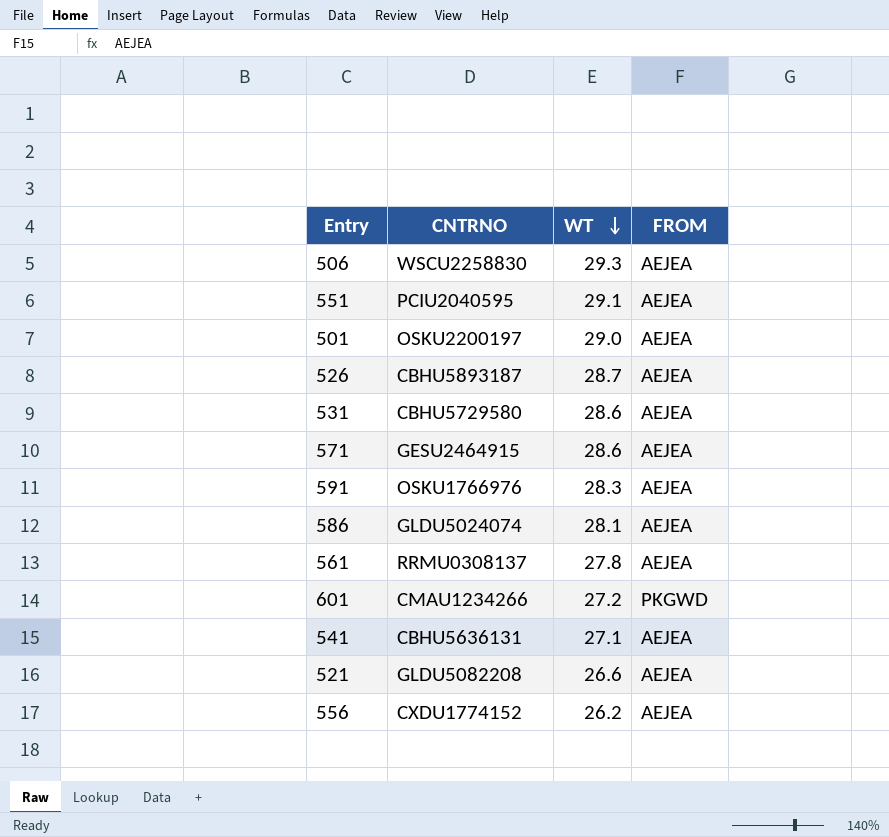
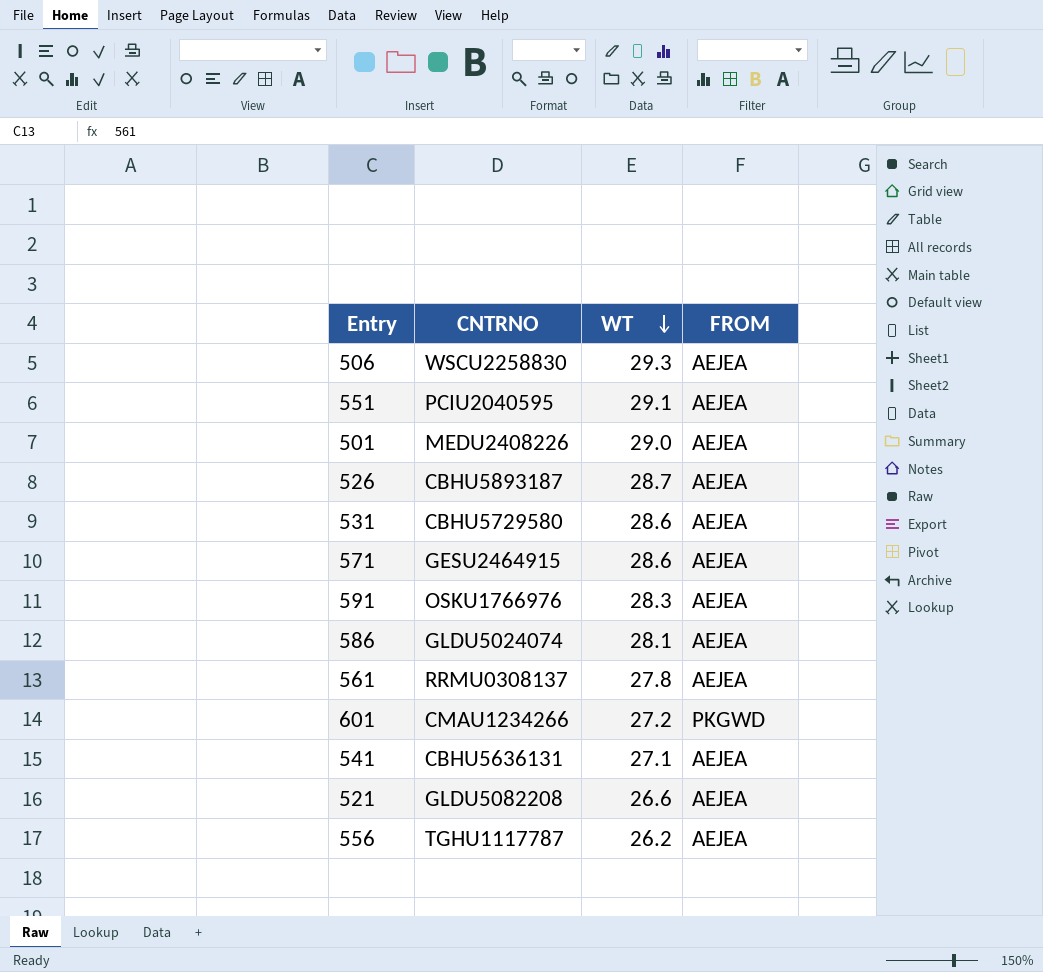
501 | CNTRNO: OSKU2200197 -> MEDU2408226
556 | CNTRNO: CXDU1774152 -> TGHU1117787

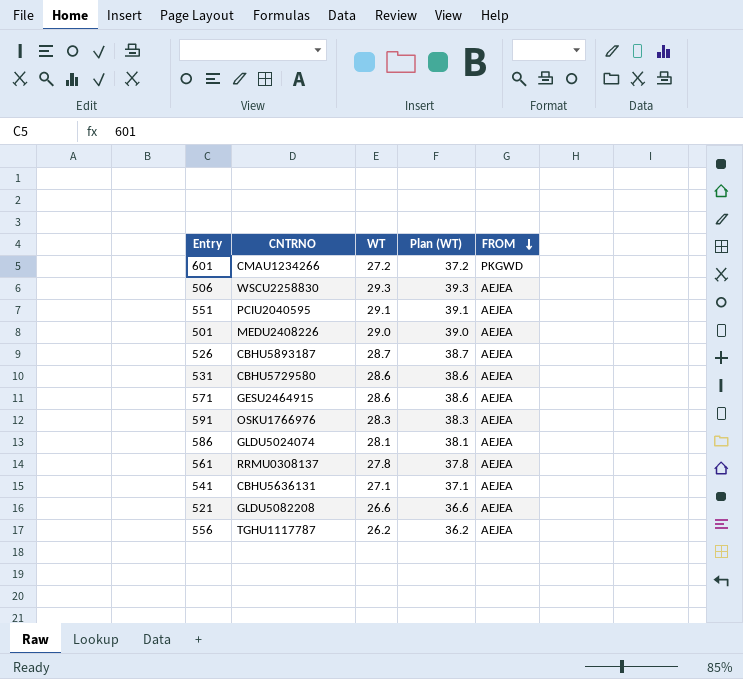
row order: WT descending -> FROM descending
column Plan (WT) | formula: none -> [WT] + 10

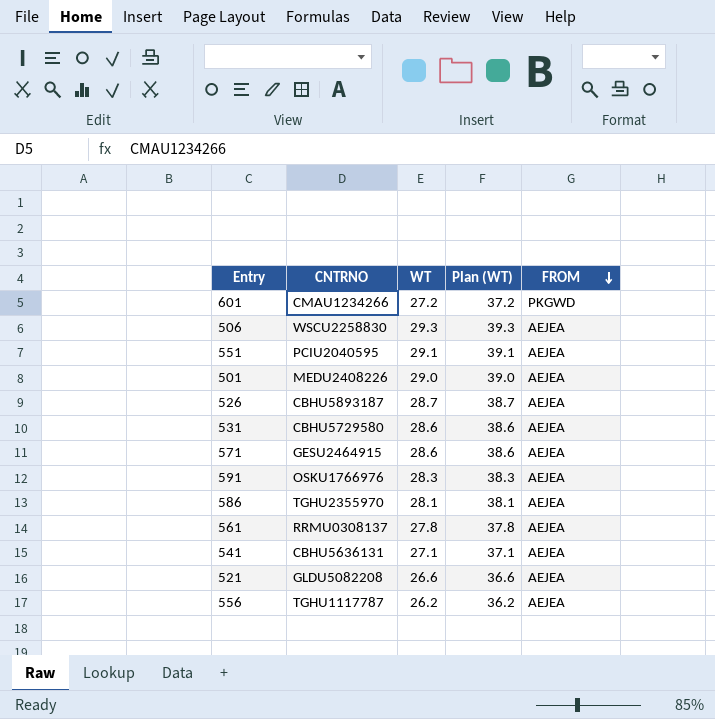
586 | CNTRNO: GLDU5024074 -> TGHU2355970

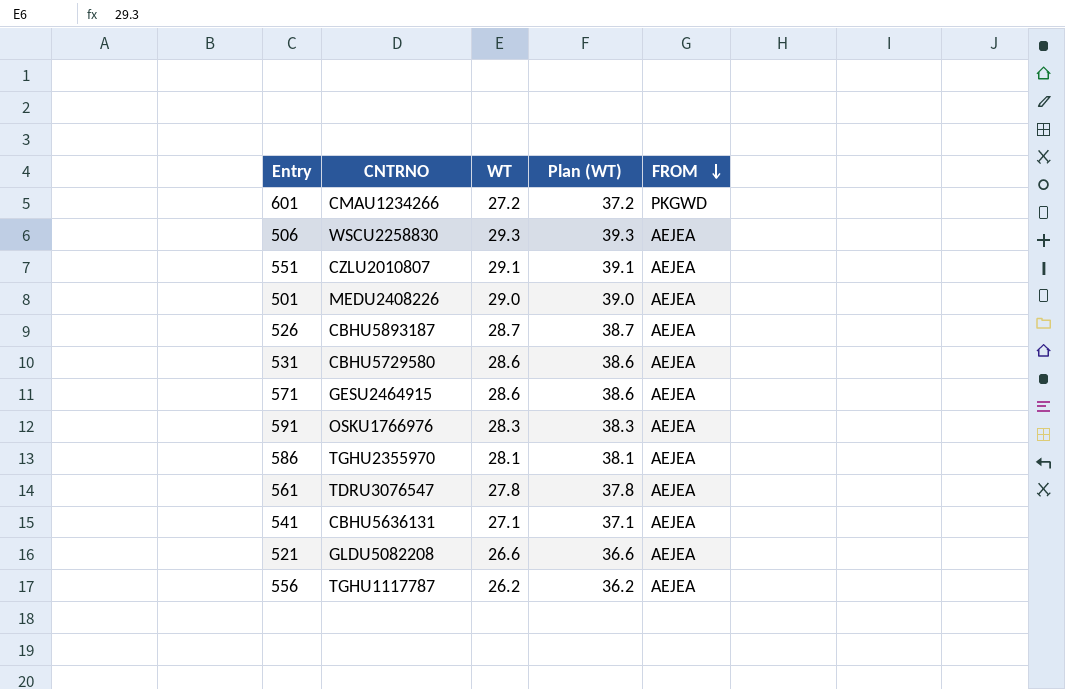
551 | CNTRNO: PCIU2040595 -> CZLU2010807
561 | CNTRNO: RRMU0308137 -> TDRU3076547

